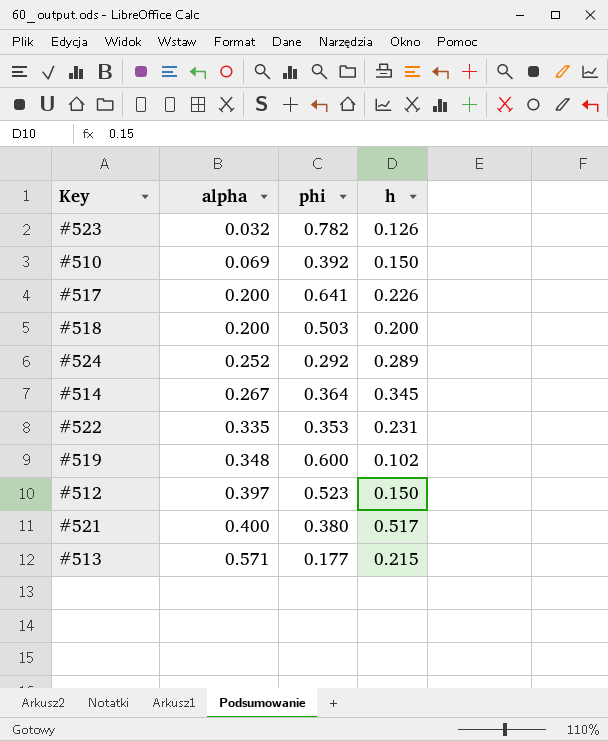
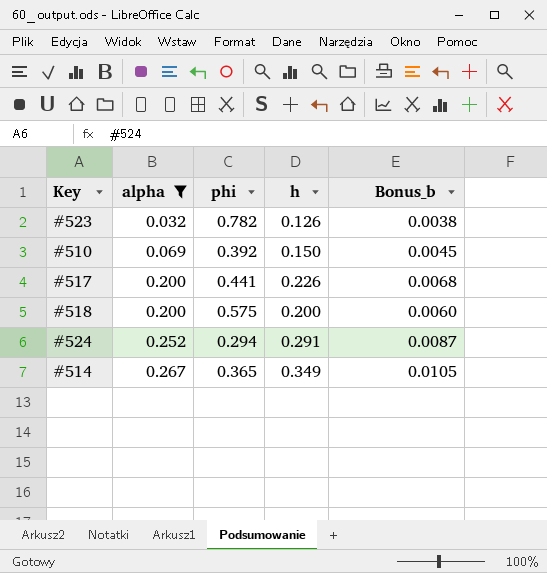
filter: none -> alpha <= 0.267
column Bonus_b | formula: none -> [h] * 0.03
#517 | phi: 0.641 -> 0.441
#518 | phi: 0.503 -> 0.575
#524 | phi: 0.292 -> 0.294
#524 | h: 0.289 -> 0.291
#514 | phi: 0.364 -> 0.365
#514 | h: 0.345 -> 0.349

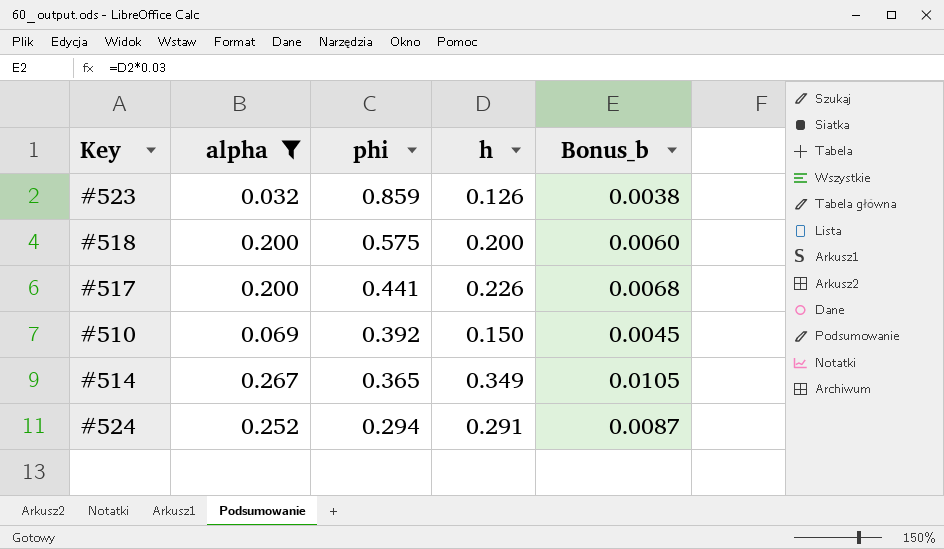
row order: alpha ascending -> phi descending
#523 | phi: 0.782 -> 0.859

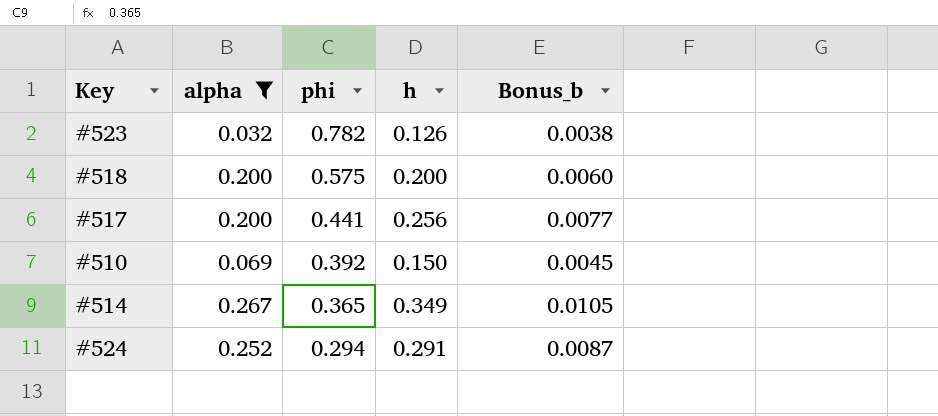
#523 | phi: 0.859 -> 0.782
#517 | h: 0.226 -> 0.256
#517 | Bonus_b: 0.0068 -> 0.0077

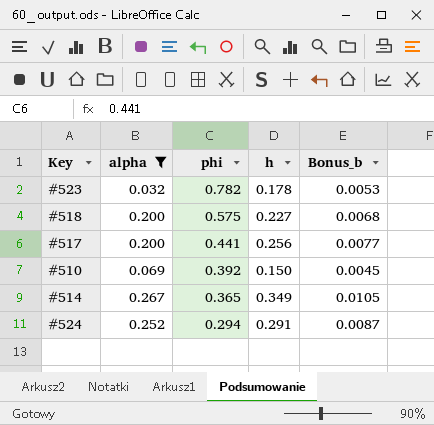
#523 | h: 0.126 -> 0.178
#523 | Bonus_b: 0.0038 -> 0.0053
#518 | h: 0.200 -> 0.227
#518 | Bonus_b: 0.0060 -> 0.0068

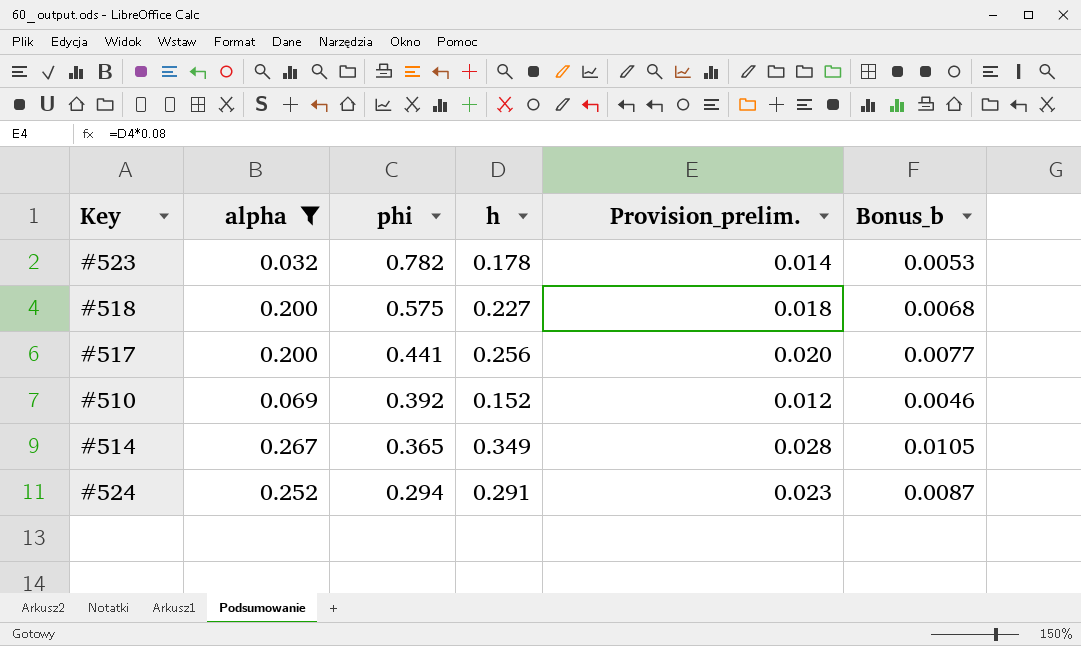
column Provision_prelim. | formula: none -> [h] * 0.08
#510 | h: 0.150 -> 0.152
#510 | Bonus_b: 0.0045 -> 0.0046

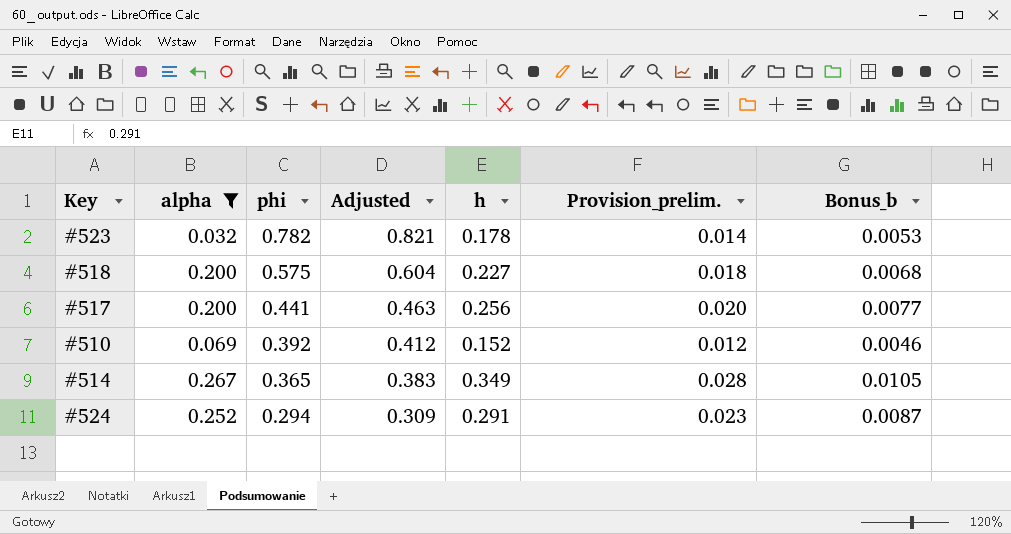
column Adjusted | formula: none -> [phi] * 1.05

